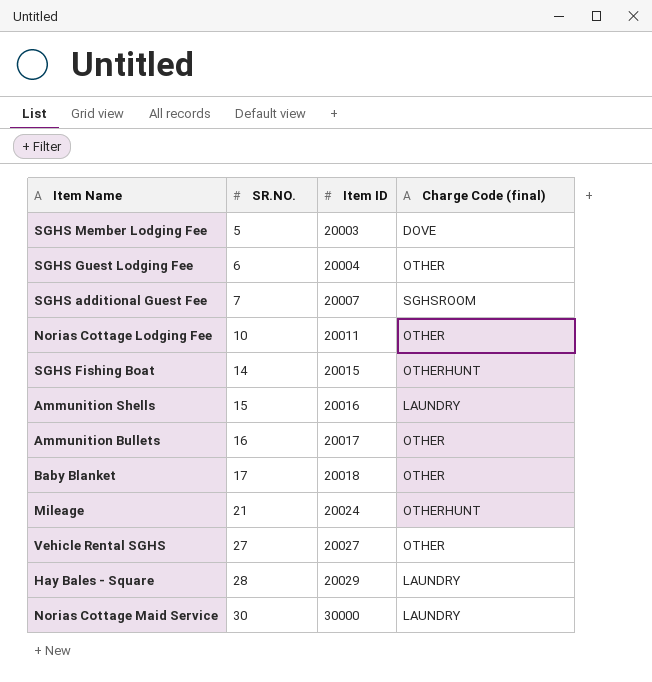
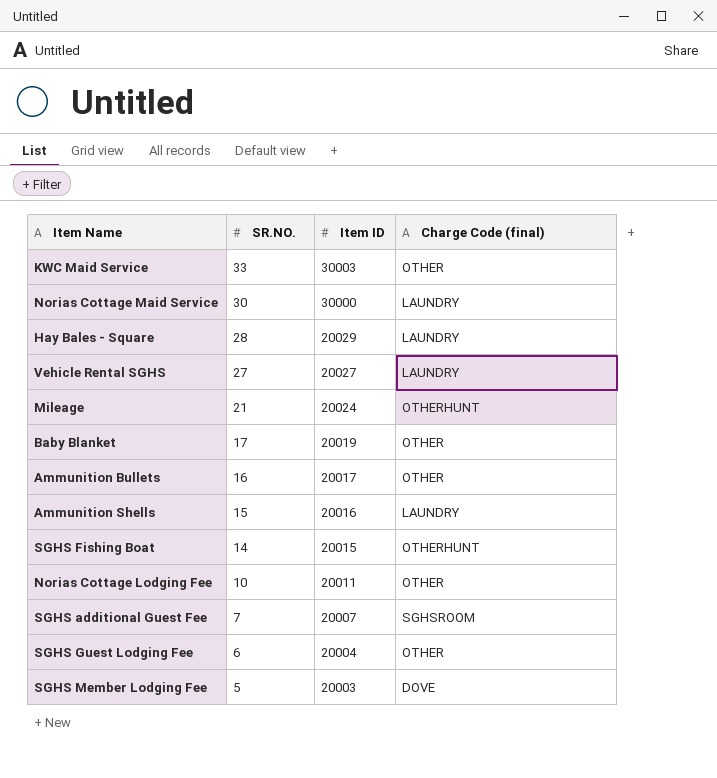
row order: SR.NO. ascending -> SR.NO. descending
row KWC Maid Service: none -> 33 | 30003 | OTHER
Vehicle Rental SGHS | Charge Code (final): OTHER -> LAUNDRY
Baby Blanket | Item ID: 20018 -> 20019

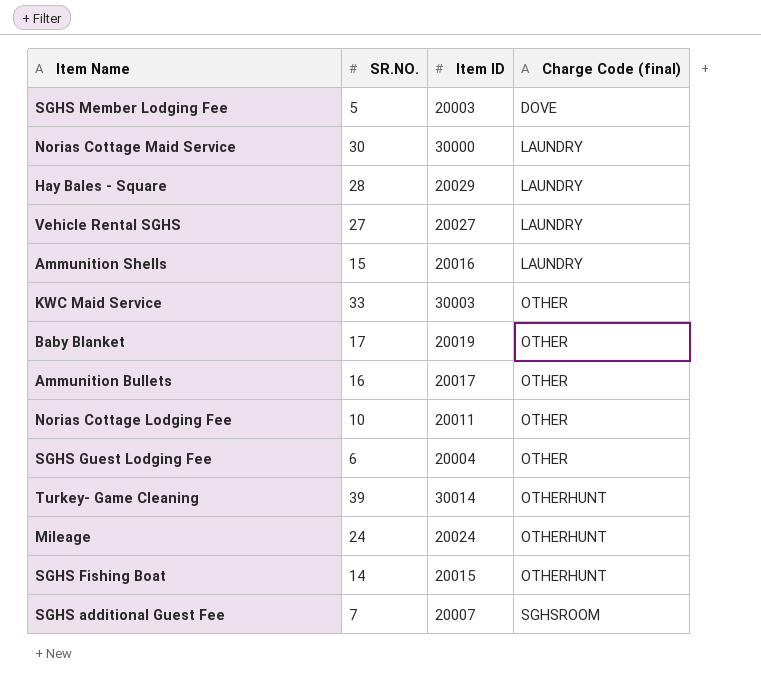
row order: SR.NO. descending -> Charge Code (final) ascending
row Turkey- Game Cleaning: none -> 39 | 30014 | OTHERHUNT
Mileage | SR.NO.: 21 -> 24

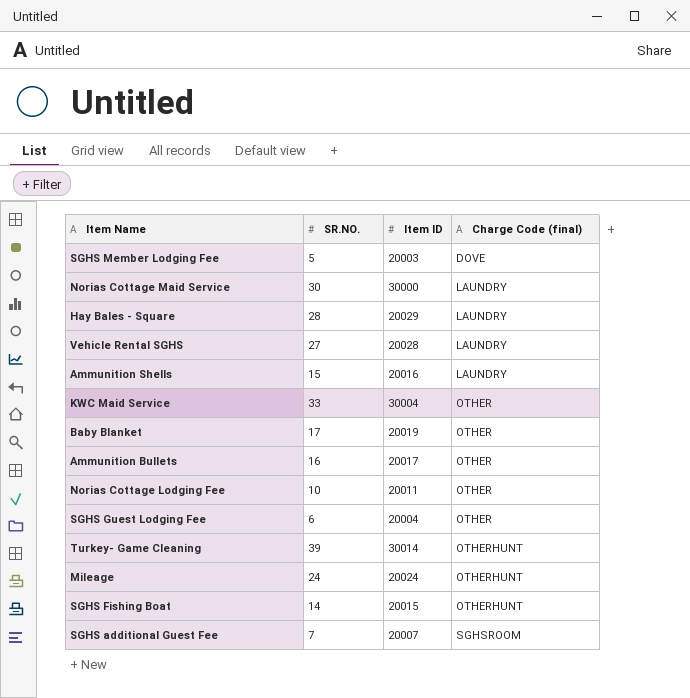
Vehicle Rental SGHS | Item ID: 20027 -> 20028
KWC Maid Service | Item ID: 30003 -> 30004

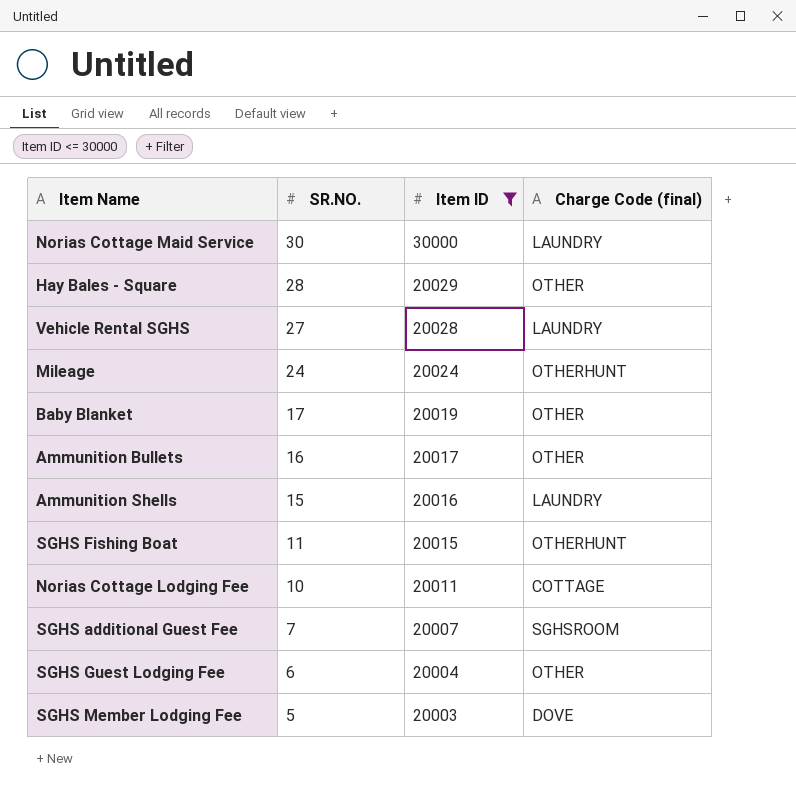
filter: none -> Item ID <= 30000
row order: Charge Code (final) ascending -> SR.NO. descending
Hay Bales - Square | Charge Code (final): LAUNDRY -> OTHER
SGHS Fishing Boat | SR.NO.: 14 -> 11
Norias Cottage Lodging Fee | Charge Code (final): OTHER -> COTTAGE

